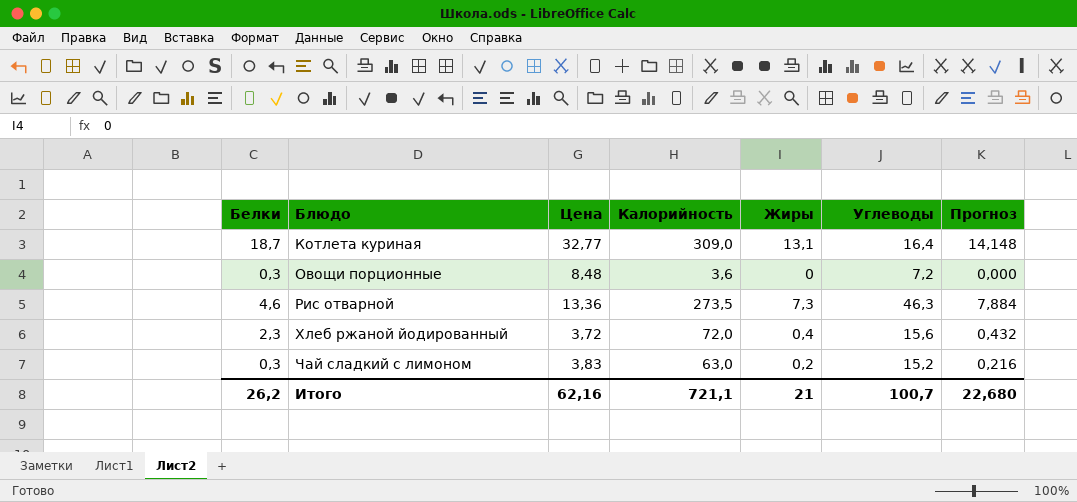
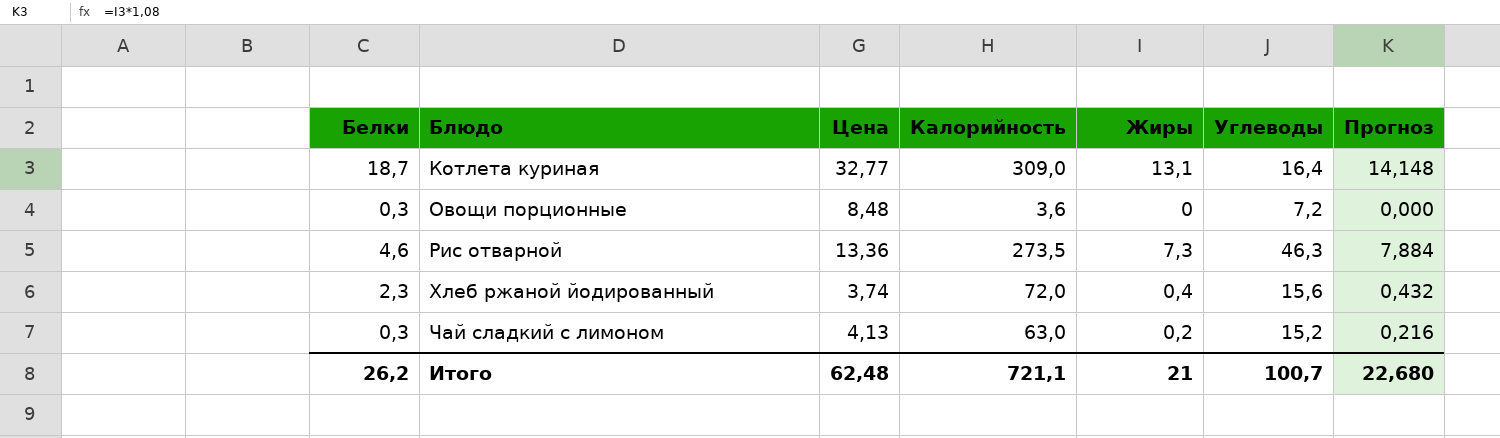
Хлеб ржаной йодированный | Цена: 3,72 -> 3,74
Чай сладкий с лимоном | Цена: 3,83 -> 4,13
Итого | Цена: 62,16 -> 62,48

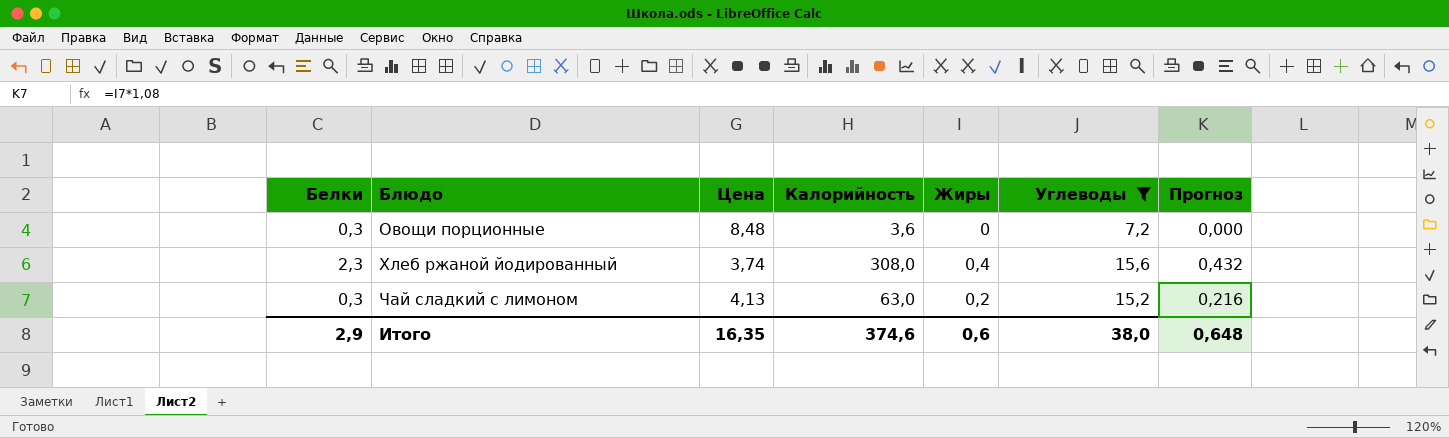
filter: none -> Углеводы <= 15,6
Хлеб ржаной йодированный | Калорийность: 72,0 -> 308,0
Итого | Белки: 26,2 -> 2,9
Итого | Цена: 62,48 -> 16,35
Итого | Калорийность: 721,1 -> 374,6
Итого | Жиры: 21 -> 0,6
Итого | Углеводы: 100,7 -> 38,0
Итого | Прогноз: 22,680 -> 0,648

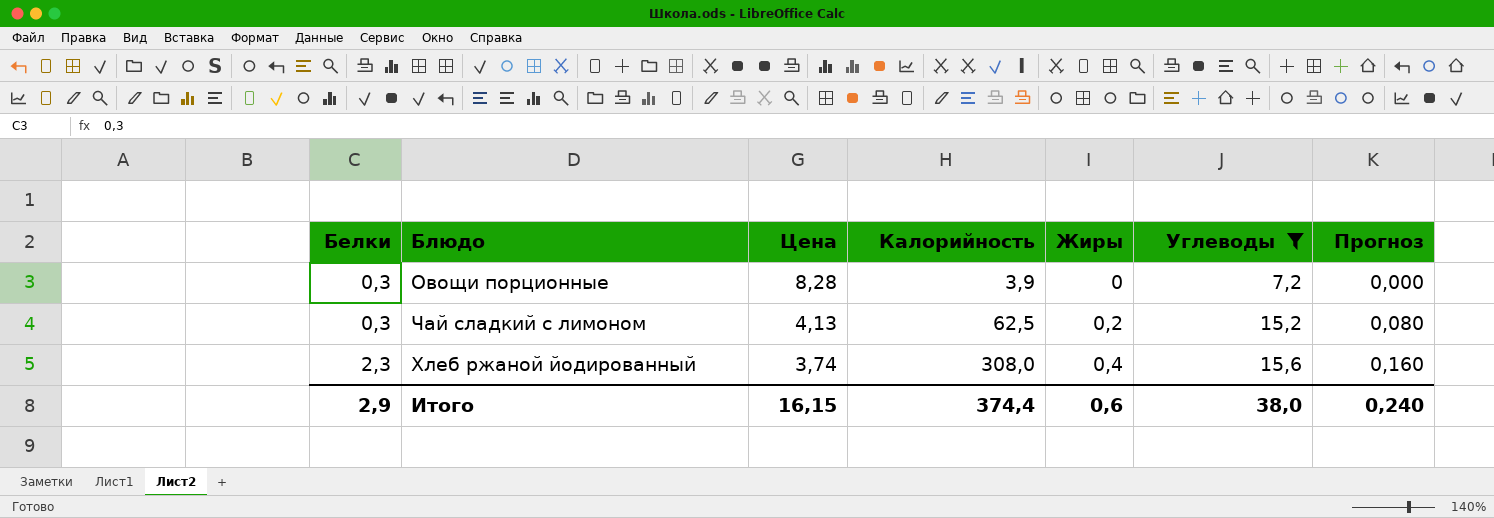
row order: Блюдо ascending -> Белки ascending
column Прогноз | formula: [Жиры] * 1,08 -> [Жиры] * 0,4
Овощи порционные | Цена: 8,48 -> 8,28
Овощи порционные | Калорийность: 3,6 -> 3,9
Чай сладкий с лимоном | Калорийность: 63,0 -> 62,5
Итого | Цена: 16,35 -> 16,15
Итого | Калорийность: 374,6 -> 374,4
Итого | Прогноз: 0,648 -> 0,240

